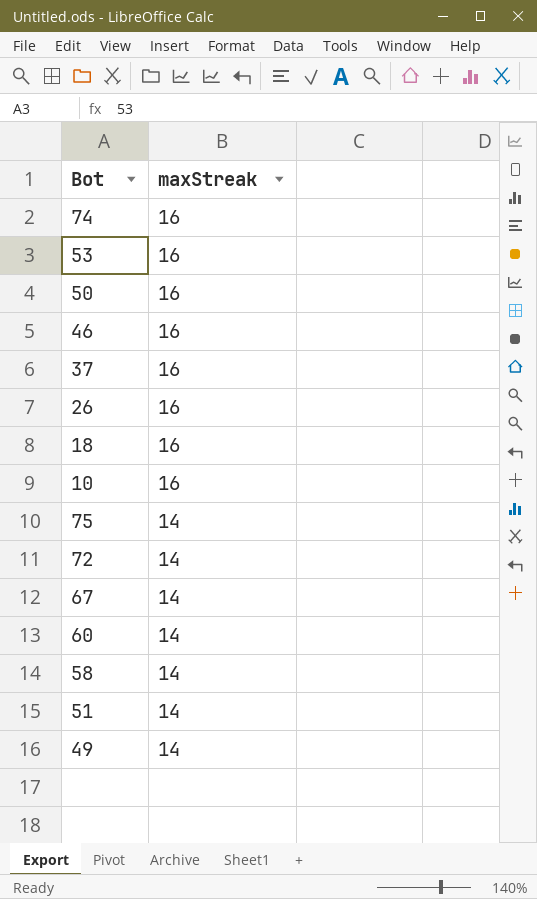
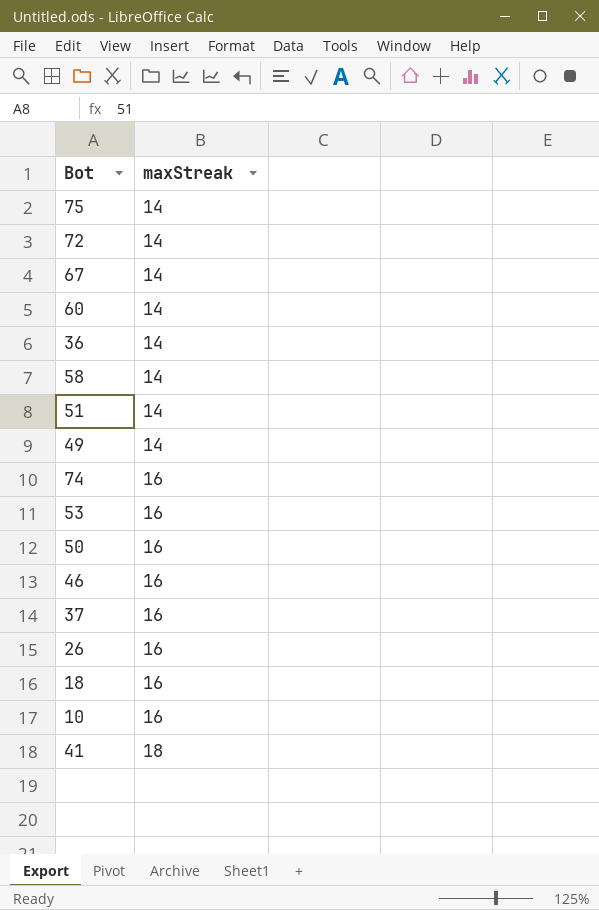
row order: maxStreak descending -> maxStreak ascending
row 36: none -> 14
row 41: none -> 18

